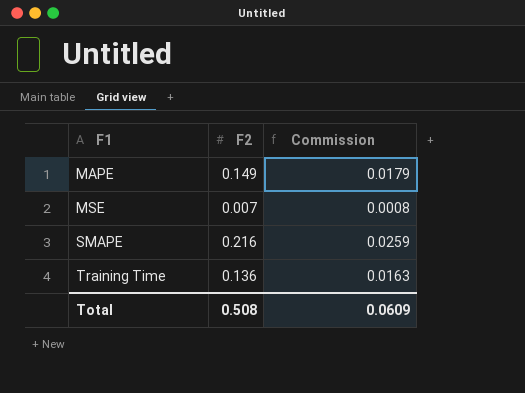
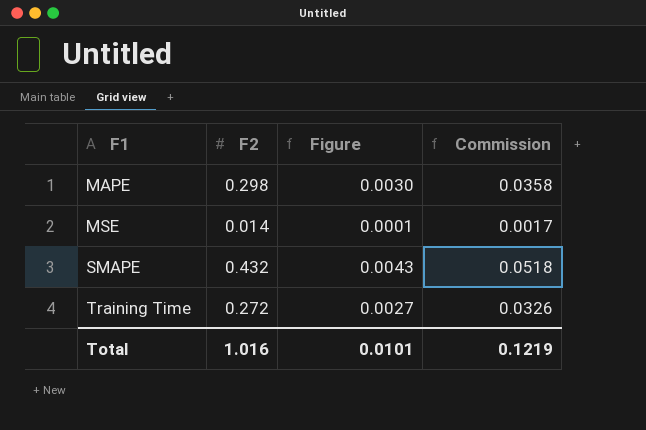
column Figure | formula: none -> [F2] * 0.01
MAPE | F2: 0.149 -> 0.298
MAPE | Commission: 0.0179 -> 0.0358
MSE | F2: 0.007 -> 0.014
MSE | Commission: 0.0008 -> 0.0017
SMAPE | F2: 0.216 -> 0.432
SMAPE | Commission: 0.0259 -> 0.0518
Training Time | F2: 0.136 -> 0.272
Training Time | Commission: 0.0163 -> 0.0326
Total | F2: 0.508 -> 1.016
Total | Commission: 0.0609 -> 0.1219

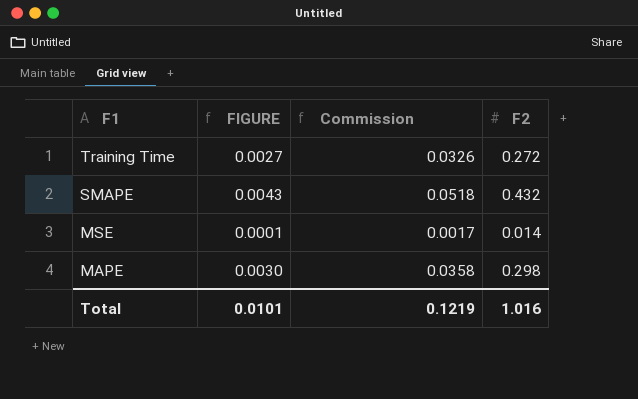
row order: F1 ascending -> F1 descending
column name: Figure -> FIGURE
column F2 | position: 2 -> 4

